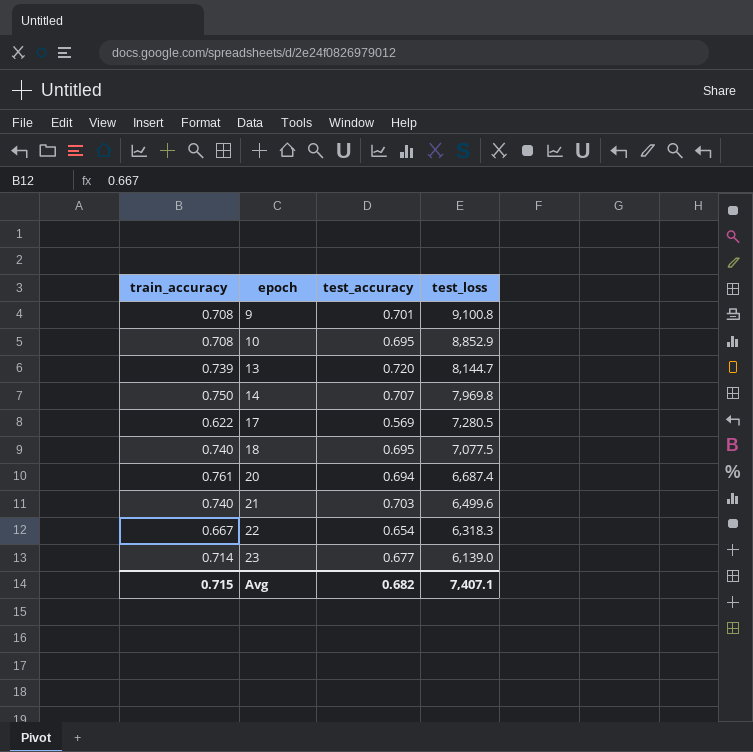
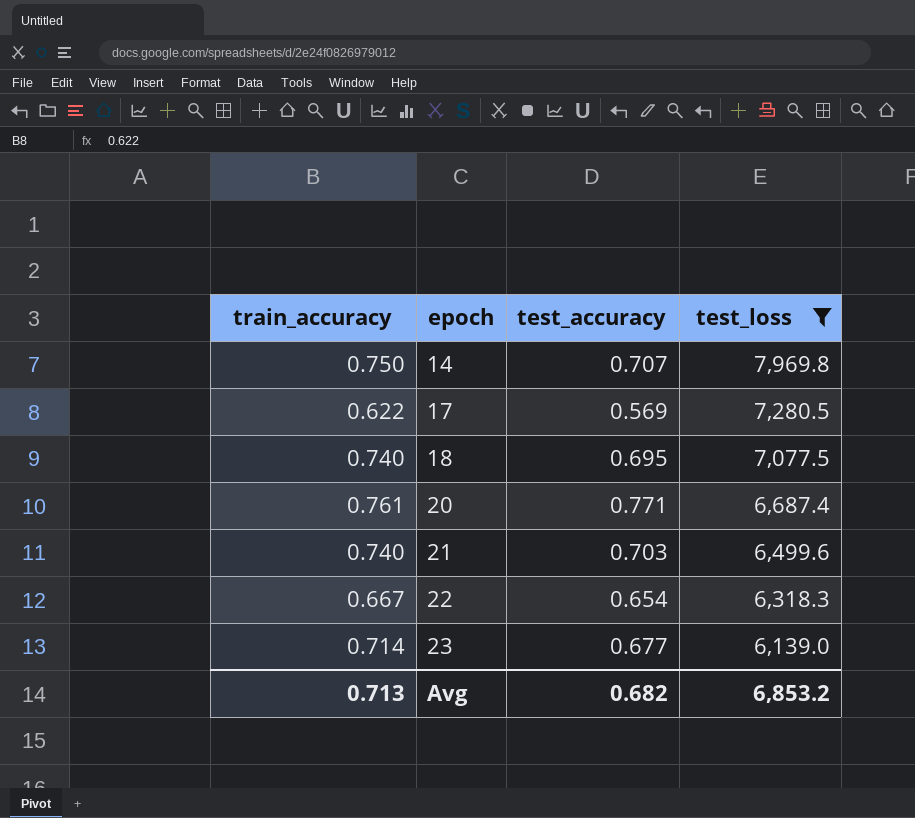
filter: none -> test_loss <= 7,969.8
20 | test_accuracy: 0.694 -> 0.771
Avg | train_accuracy: 0.715 -> 0.713
Avg | test_loss: 7,407.1 -> 6,853.2

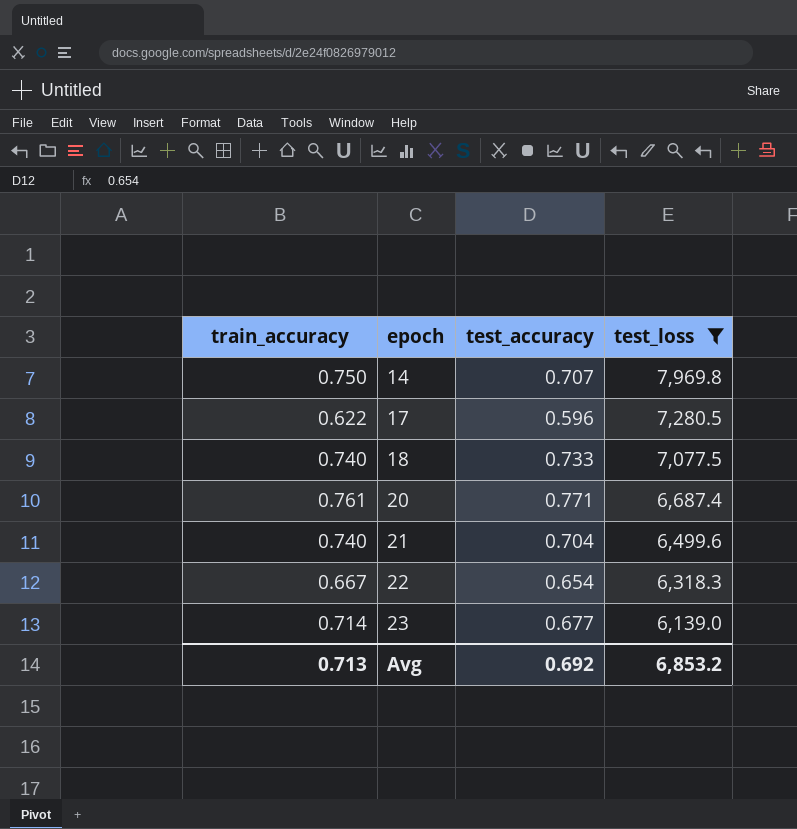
17 | test_accuracy: 0.569 -> 0.596
18 | test_accuracy: 0.695 -> 0.733
21 | test_accuracy: 0.703 -> 0.704
Avg | test_accuracy: 0.682 -> 0.692

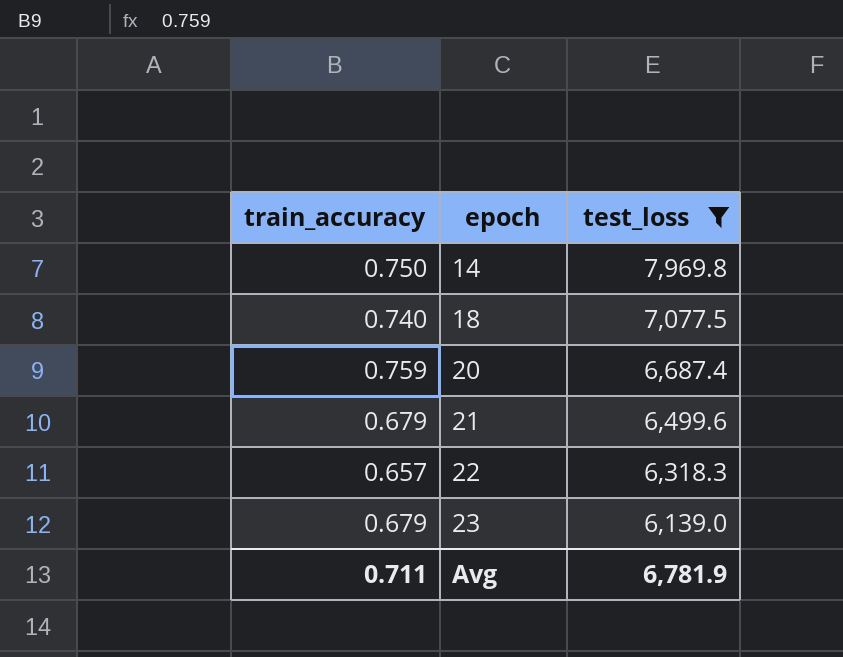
column test_accuracy | position: 3 -> none
row 17: 0.622 | 0.596 | 7,280.5 -> none
20 | train_accuracy: 0.761 -> 0.759
21 | train_accuracy: 0.740 -> 0.679
22 | train_accuracy: 0.667 -> 0.657
23 | train_accuracy: 0.714 -> 0.679
Avg | train_accuracy: 0.713 -> 0.711
Avg | test_loss: 6,853.2 -> 6,781.9

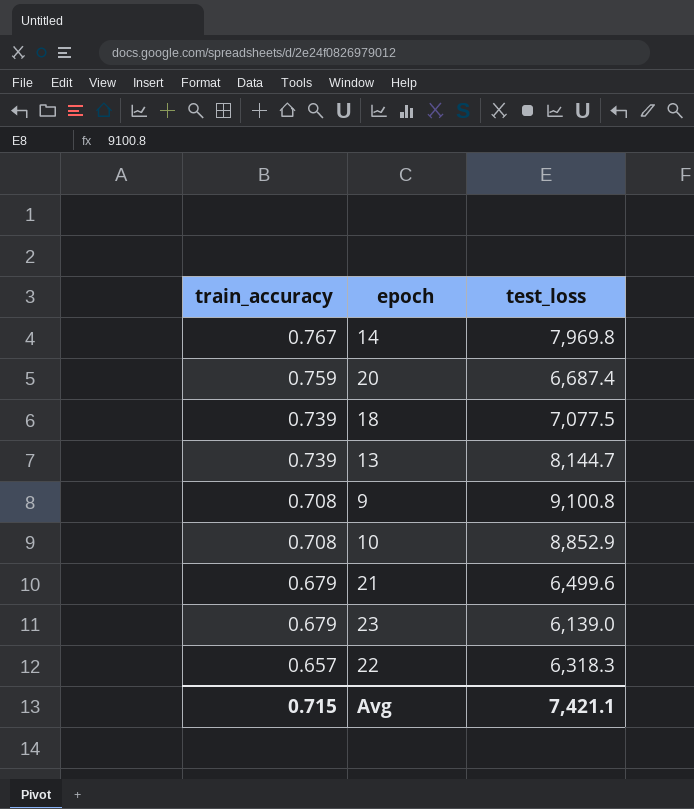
filter: test_loss <= 7,969.8 -> none
row order: epoch ascending -> train_accuracy descending
14 | train_accuracy: 0.750 -> 0.767
18 | train_accuracy: 0.740 -> 0.739
Avg | train_accuracy: 0.711 -> 0.715
Avg | test_loss: 6,781.9 -> 7,421.1

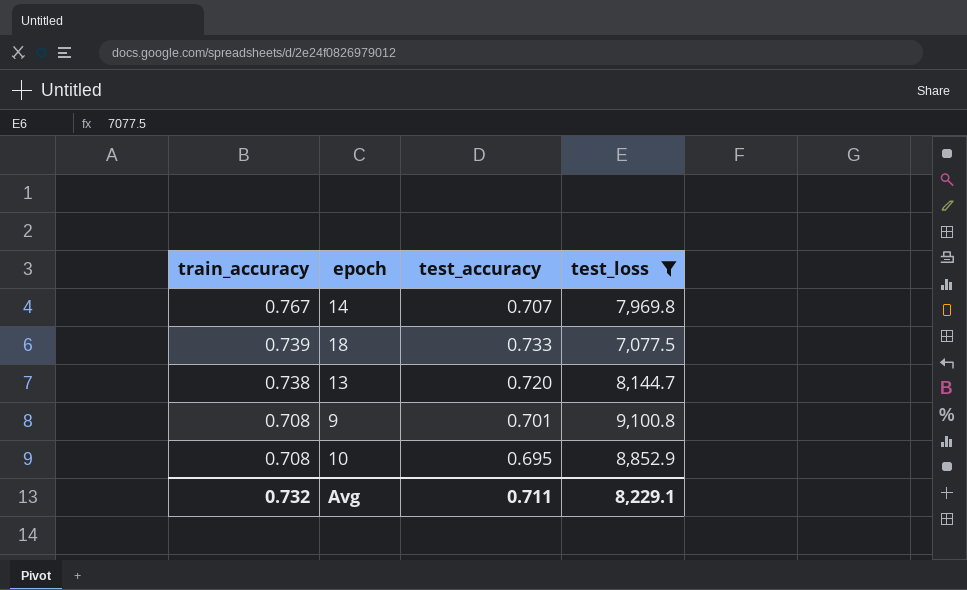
filter: none -> test_loss >= 7,077.5
column test_accuracy | position: none -> 3
13 | train_accuracy: 0.739 -> 0.738
Avg | train_accuracy: 0.715 -> 0.732
Avg | test_loss: 7,421.1 -> 8,229.1

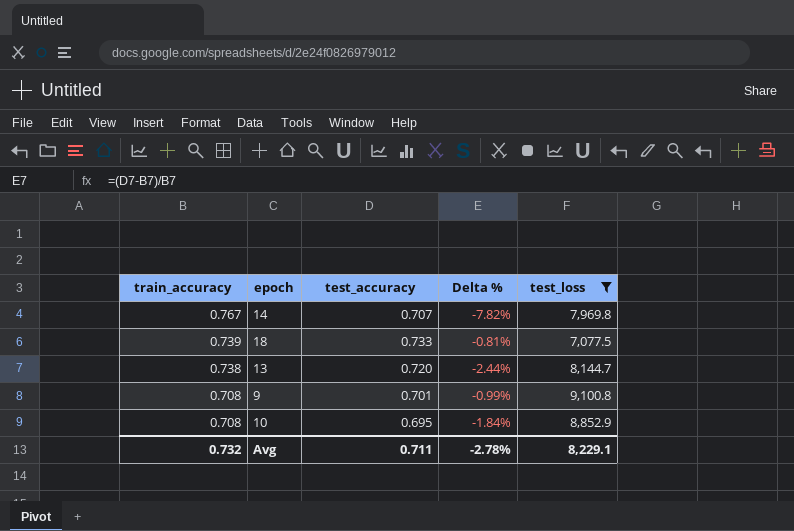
column Delta % | formula: none -> ([test_accuracy] - [train_accuracy]) / [train_accuracy]

